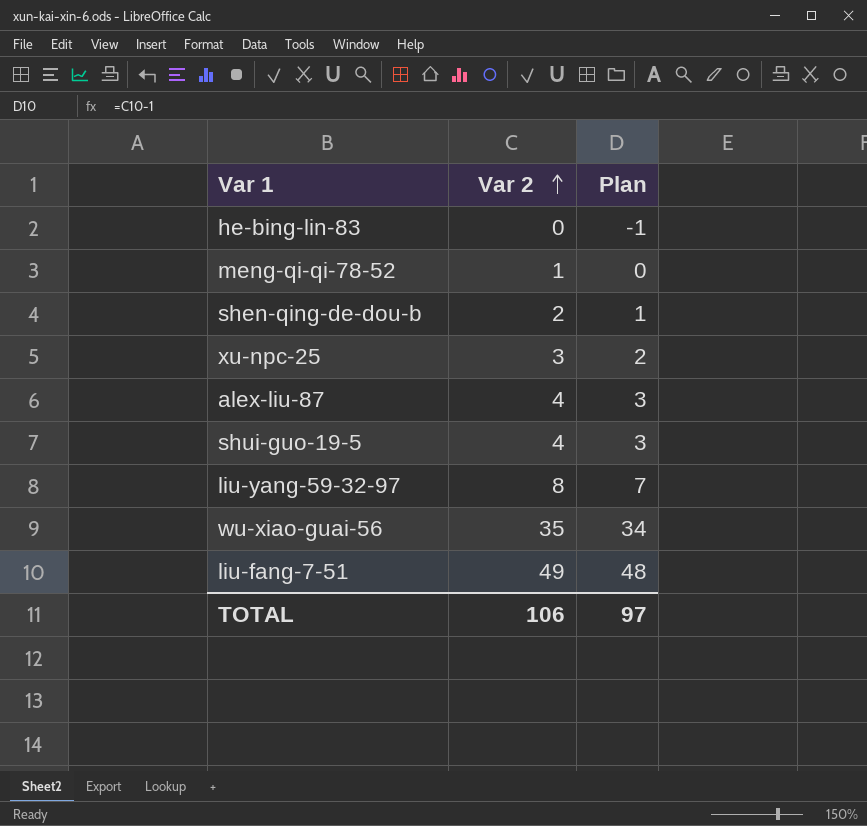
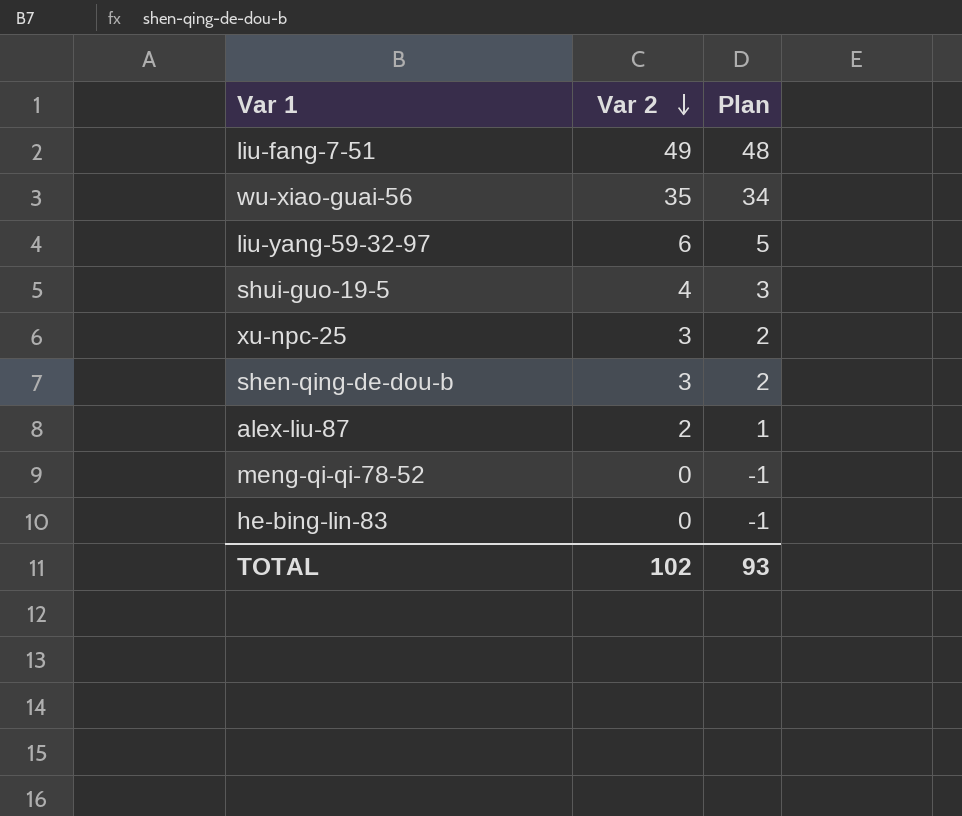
row order: Var 2 ascending -> Var 2 descending
liu-yang-59-32-97 | Var 2: 8 -> 6
liu-yang-59-32-97 | Plan: 7 -> 5
shen-qing-de-dou-b | Var 2: 2 -> 3
shen-qing-de-dou-b | Plan: 1 -> 2
alex-liu-87 | Var 2: 4 -> 2
alex-liu-87 | Plan: 3 -> 1
meng-qi-qi-78-52 | Var 2: 1 -> 0
meng-qi-qi-78-52 | Plan: 0 -> -1
TOTAL | Var 2: 106 -> 102
TOTAL | Plan: 97 -> 93

